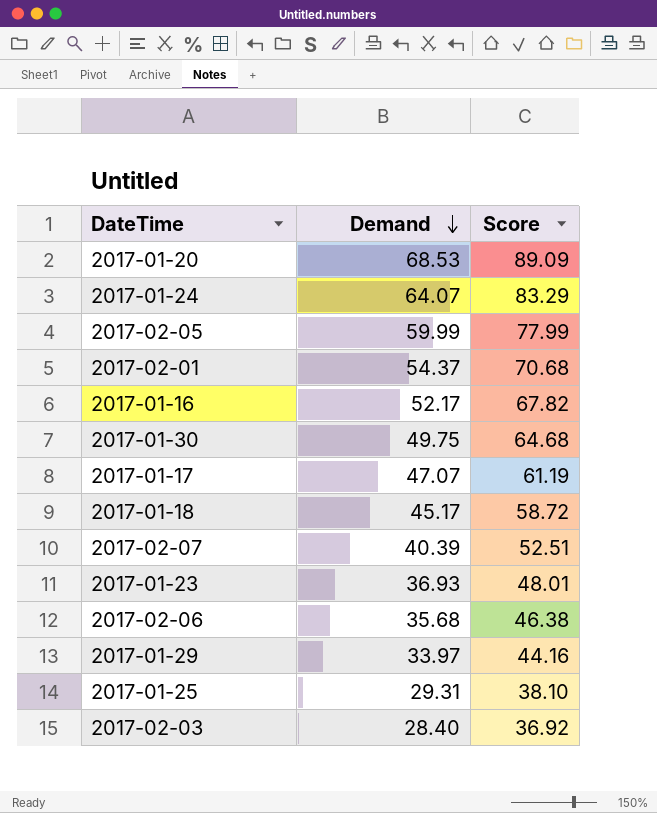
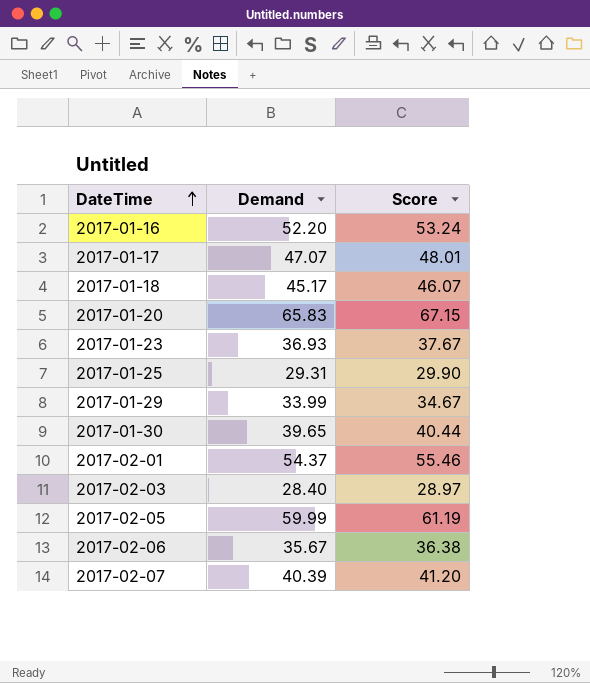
row order: Demand descending -> DateTime ascending
column Score | formula: [Demand] * 1.3 -> [Demand] * 1.02
row 2017-01-24: 64.07 | 83.29 -> none
2017-01-16 | Demand: 52.17 -> 52.20
2017-01-20 | Demand: 68.53 -> 65.83
2017-01-29 | Demand: 33.97 -> 33.99
2017-01-30 | Demand: 49.75 -> 39.65
2017-02-06 | Demand: 35.68 -> 35.67

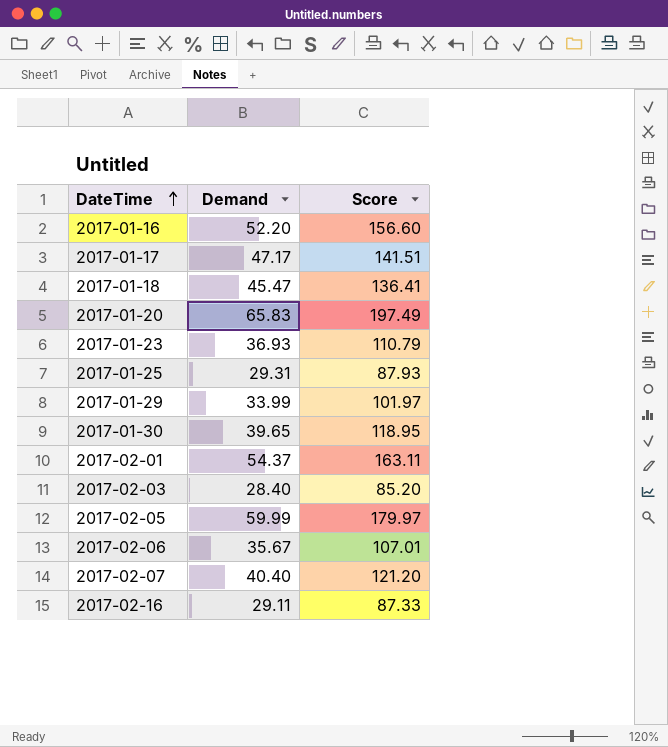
column Score | formula: [Demand] * 1.02 -> [Demand] * 3
2017-01-17 | Demand: 47.07 -> 47.17
2017-01-18 | Demand: 45.17 -> 45.47
2017-02-07 | Demand: 40.39 -> 40.40
row 2017-02-16: none -> 29.11 | 87.33

